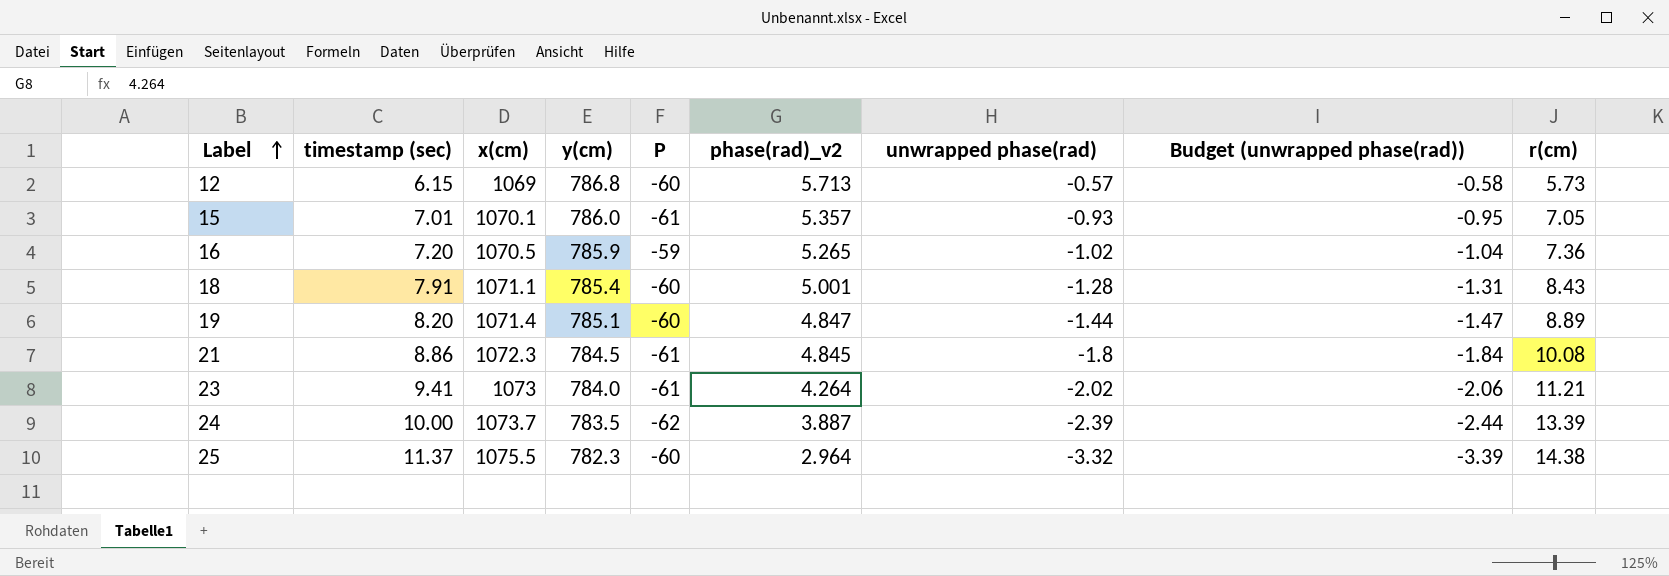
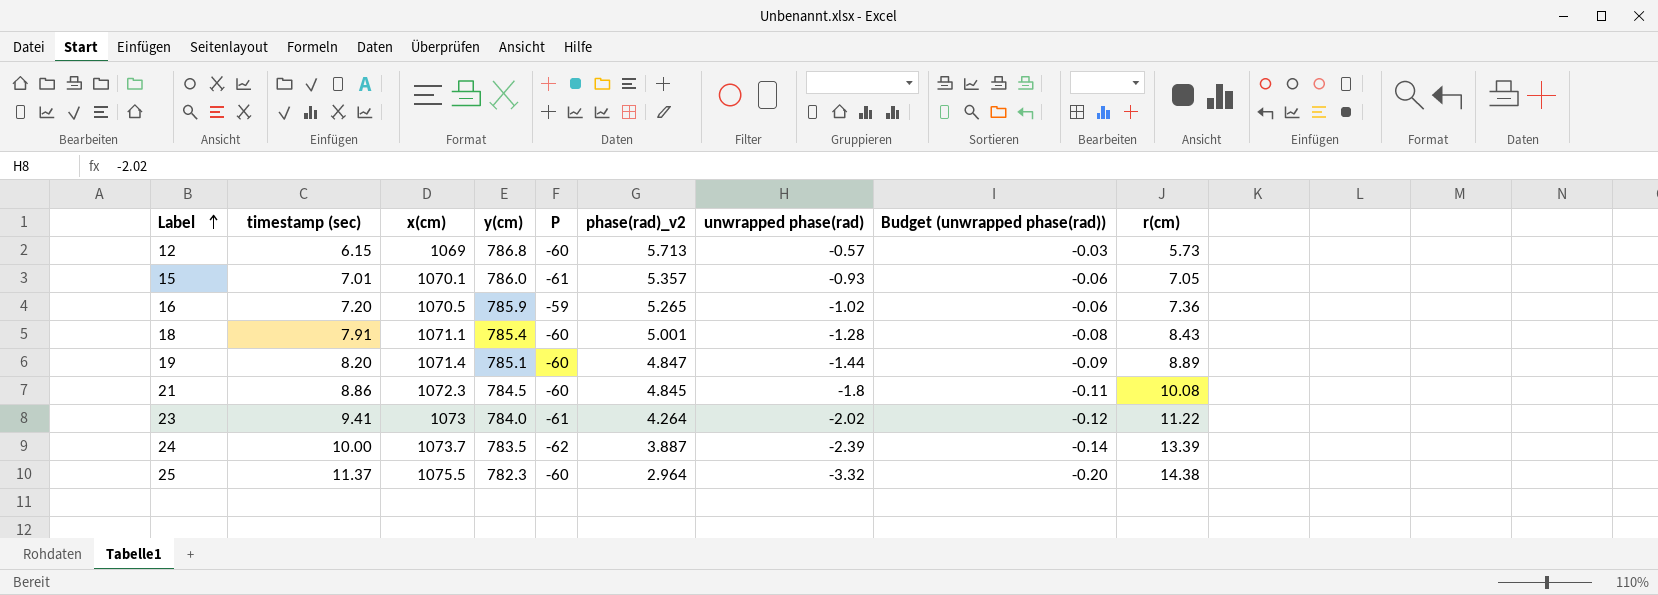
column Budget (unwrapped phase(rad)) | formula: [unwrapped phase(rad)] * 1.02 -> [unwrapped phase(rad)] * 0.06
21 | P: -61 -> -60
23 | r(cm): 11.21 -> 11.22

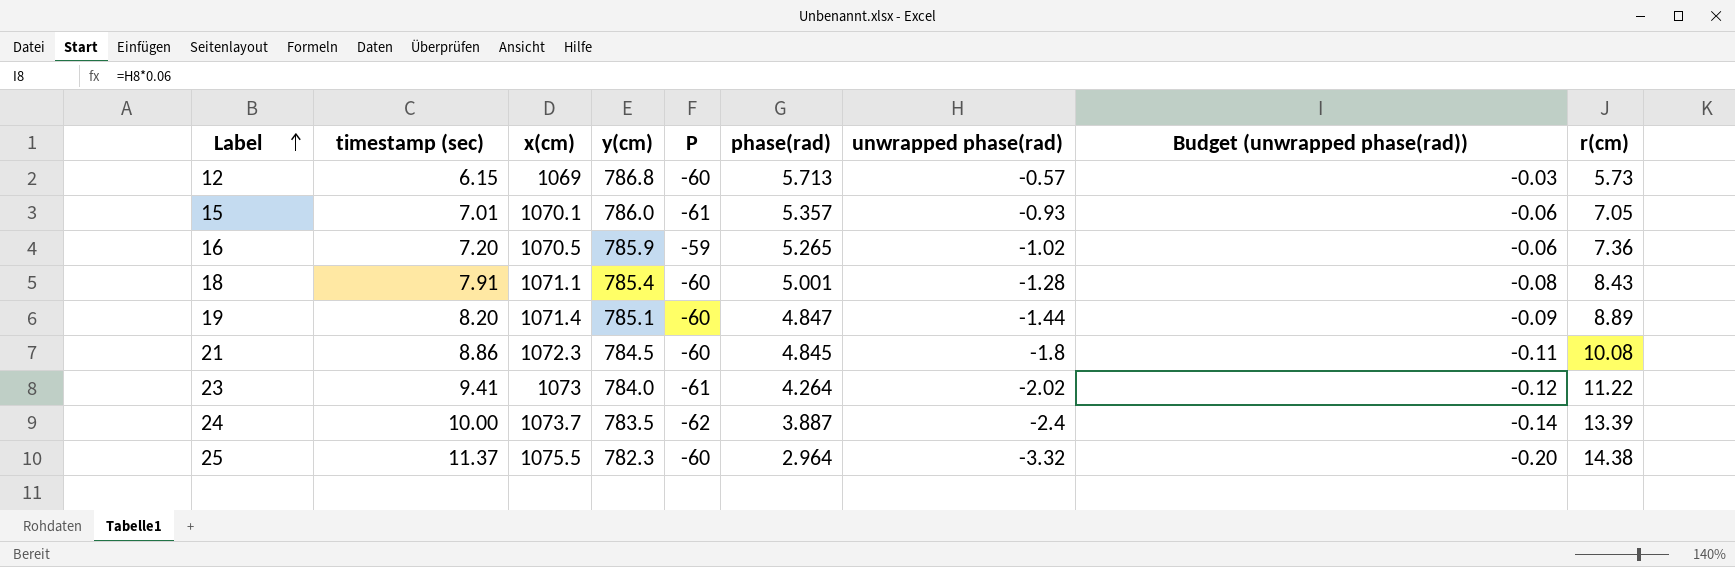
column name: phase(rad)_v2 -> phase(rad)
24 | unwrapped phase(rad): -2.39 -> -2.4

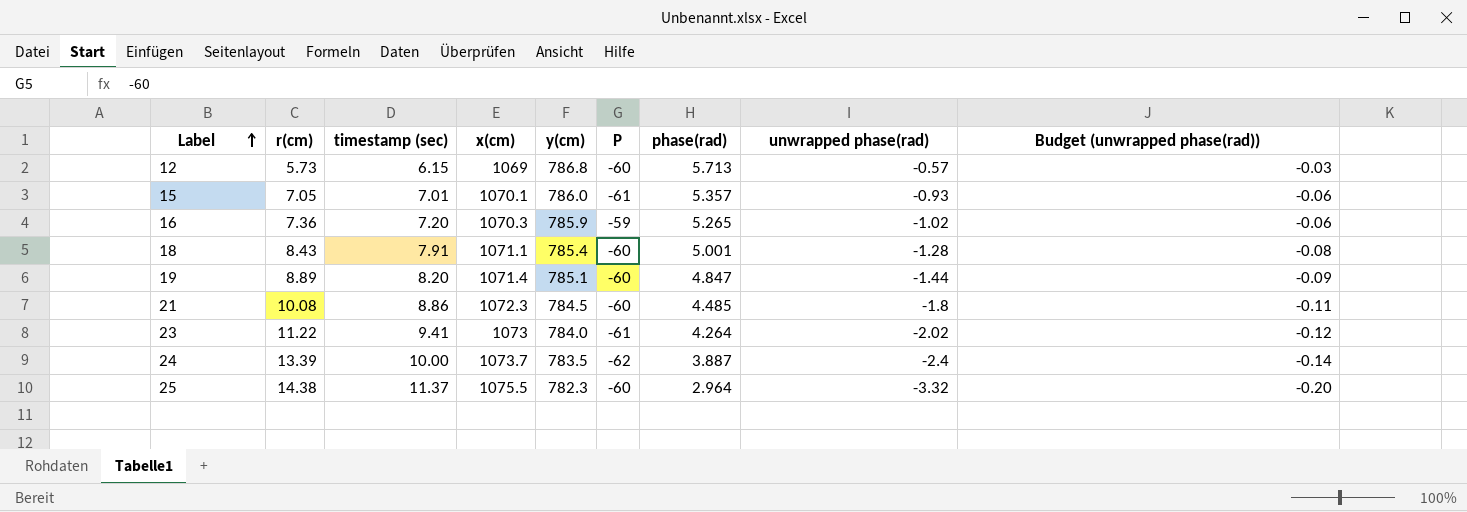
column r(cm) | position: 9 -> 2
16 | x(cm): 1070.5 -> 1070.3
21 | phase(rad): 4.845 -> 4.485

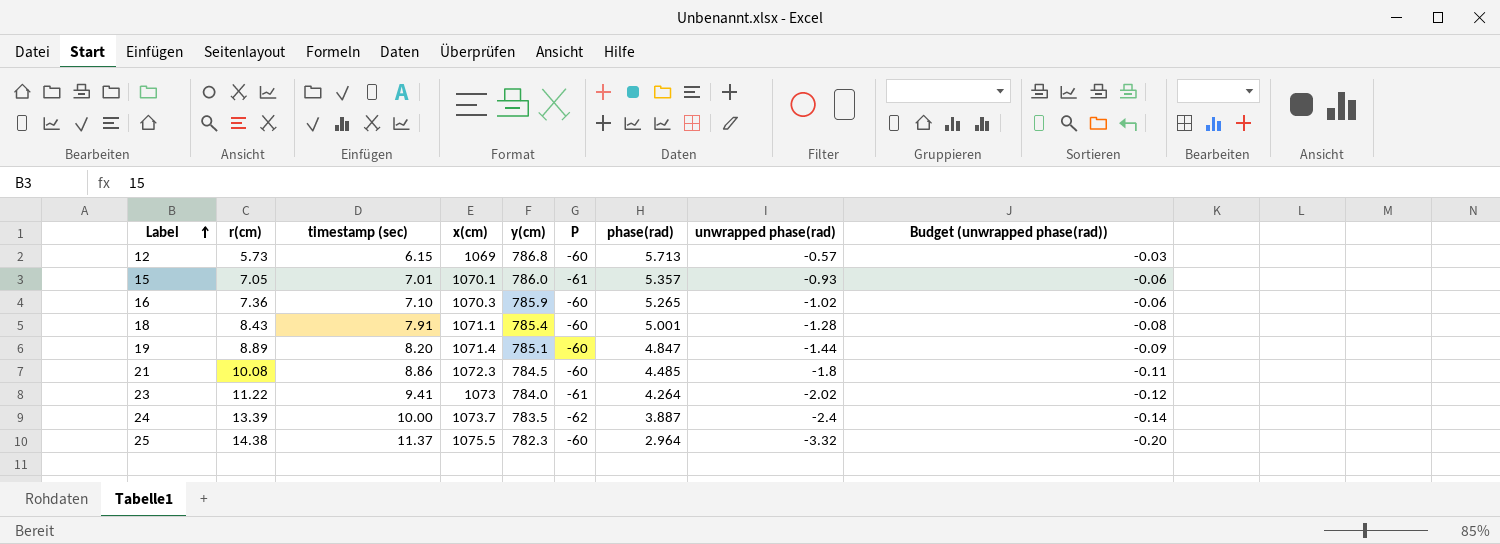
16 | timestamp (sec): 7.20 -> 7.10
16 | P: -59 -> -60

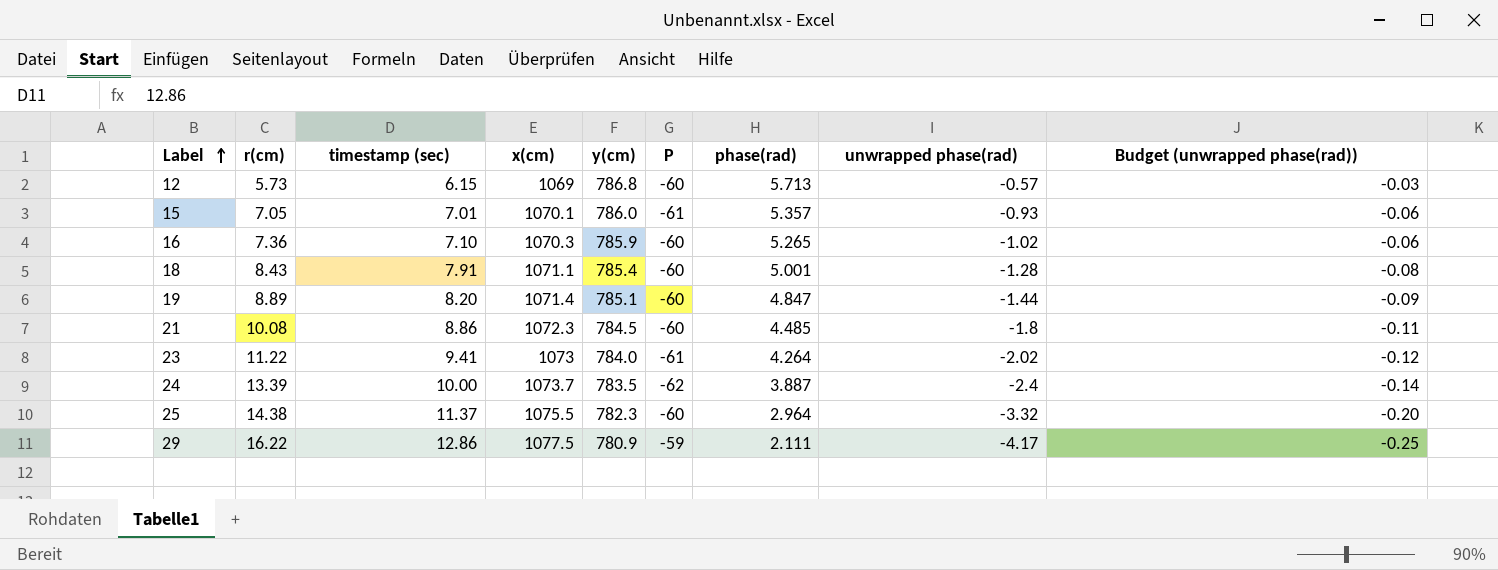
row 29: none -> 16.22 | 12.86 | 1077.5 | 780.9 | -59 | 2.111 | -4.17 | -0.25

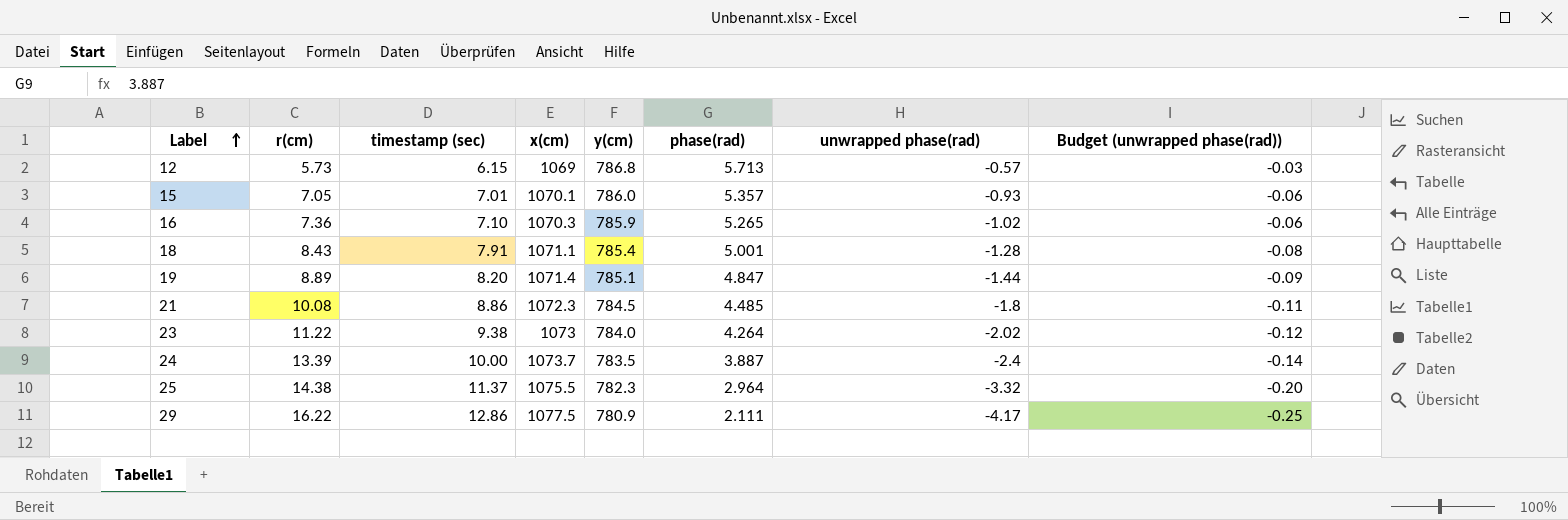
column P | position: 6 -> none
23 | timestamp (sec): 9.41 -> 9.38

